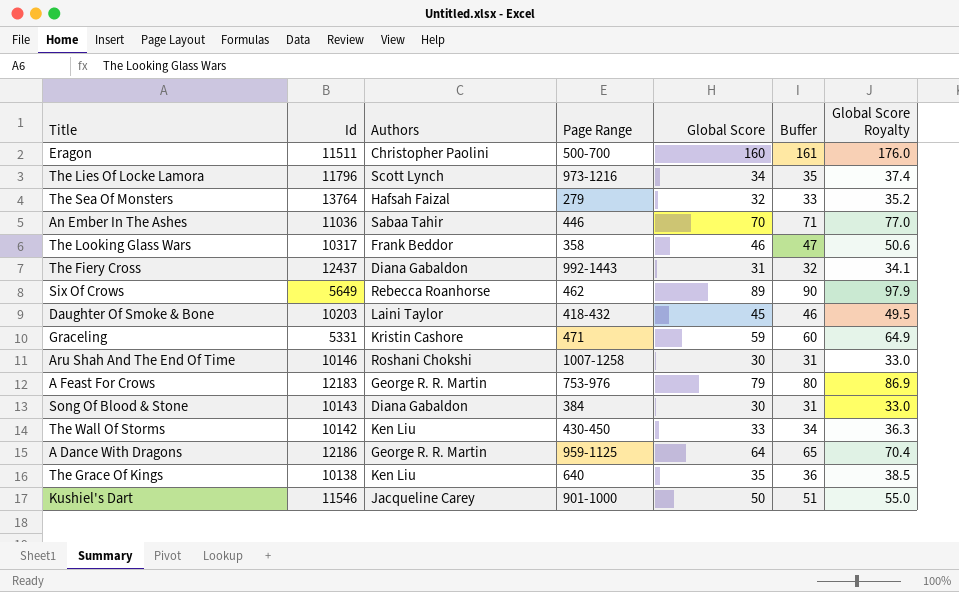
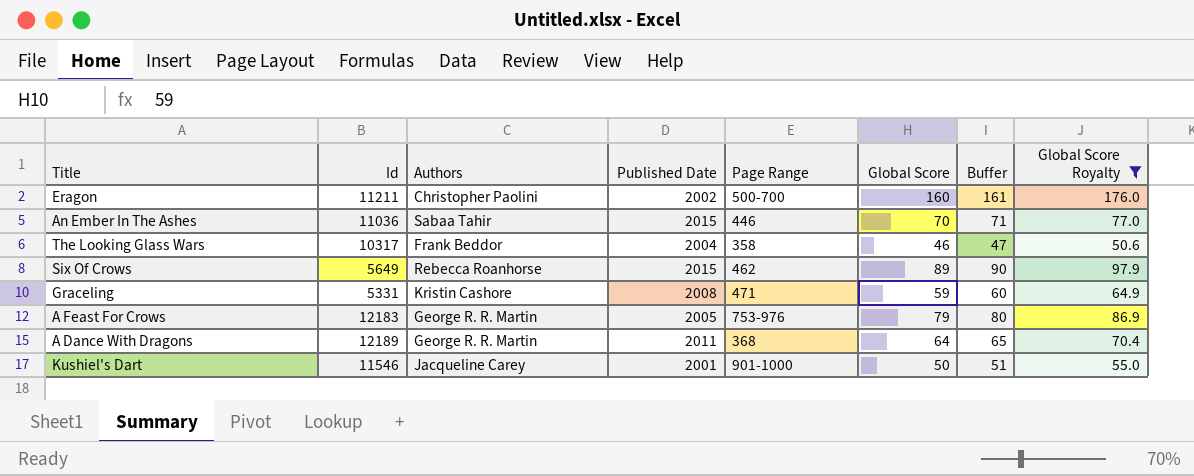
filter: none -> Global Score Royalty >= 50.6
column Published Date | position: none -> 4
Eragon | Id: 11511 -> 11211
A Dance With Dragons | Id: 12186 -> 12189
A Dance With Dragons | Page Range: 959-1125 -> 368

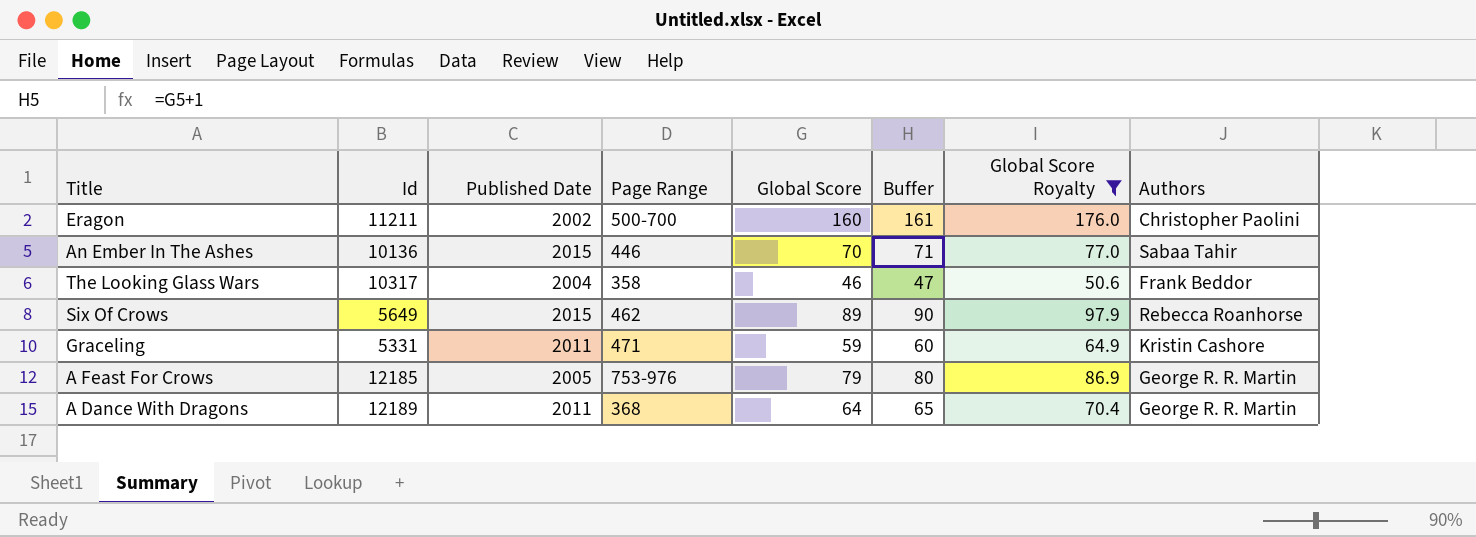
column Authors | position: 3 -> 8
row Kushiel's Dart: 11546 | Jacqueline Carey | 2001 | 901-1000 | 50 | 51 | 55.0 -> none
An Ember In The Ashes | Id: 11036 -> 10136
Graceling | Published Date: 2008 -> 2011
A Feast For Crows | Id: 12183 -> 12185

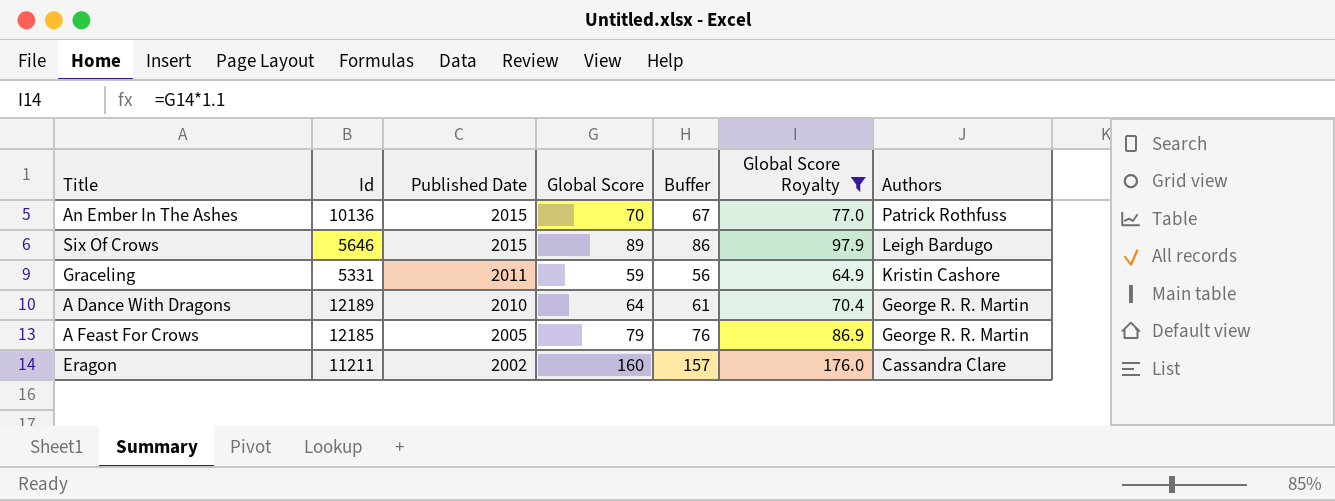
row order: none -> Published Date descending
column Page Range | position: 4 -> none
column Buffer | formula: [Global Score] + 1 -> [Global Score] - 3
row The Looking Glass Wars: 10317 | 2004 | 358 | 46 | 47 | 50.6 | Frank Beddor -> none
An Ember In The Ashes | Authors: Sabaa Tahir -> Patrick Rothfuss
Six Of Crows | Id: 5649 -> 5646
Six Of Crows | Authors: Rebecca Roanhorse -> Leigh Bardugo
A Dance With Dragons | Published Date: 2011 -> 2010
Eragon | Authors: Christopher Paolini -> Cassandra Clare

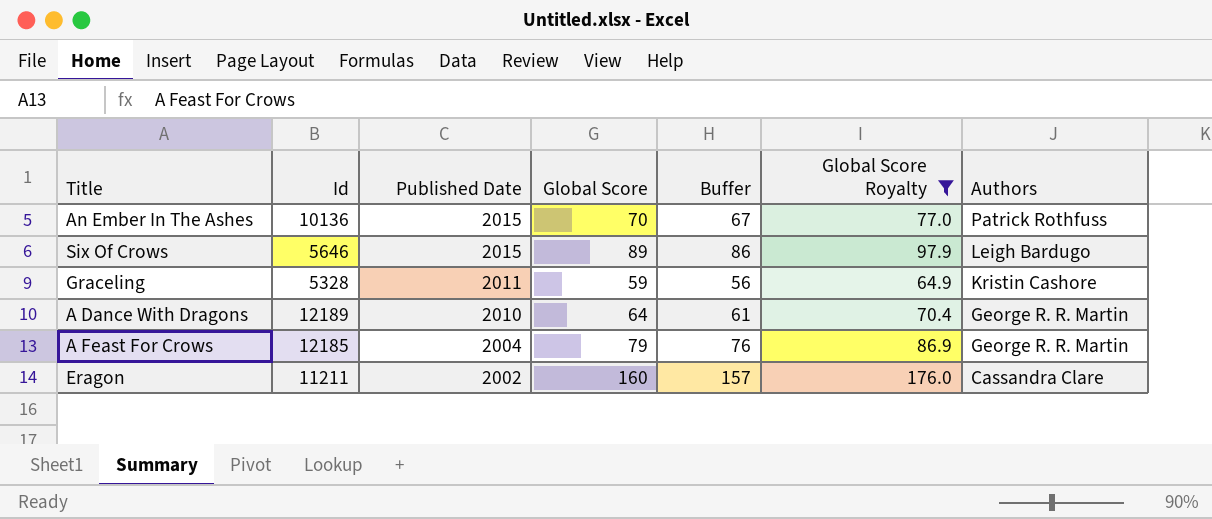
Graceling | Id: 5331 -> 5328
A Feast For Crows | Published Date: 2005 -> 2004

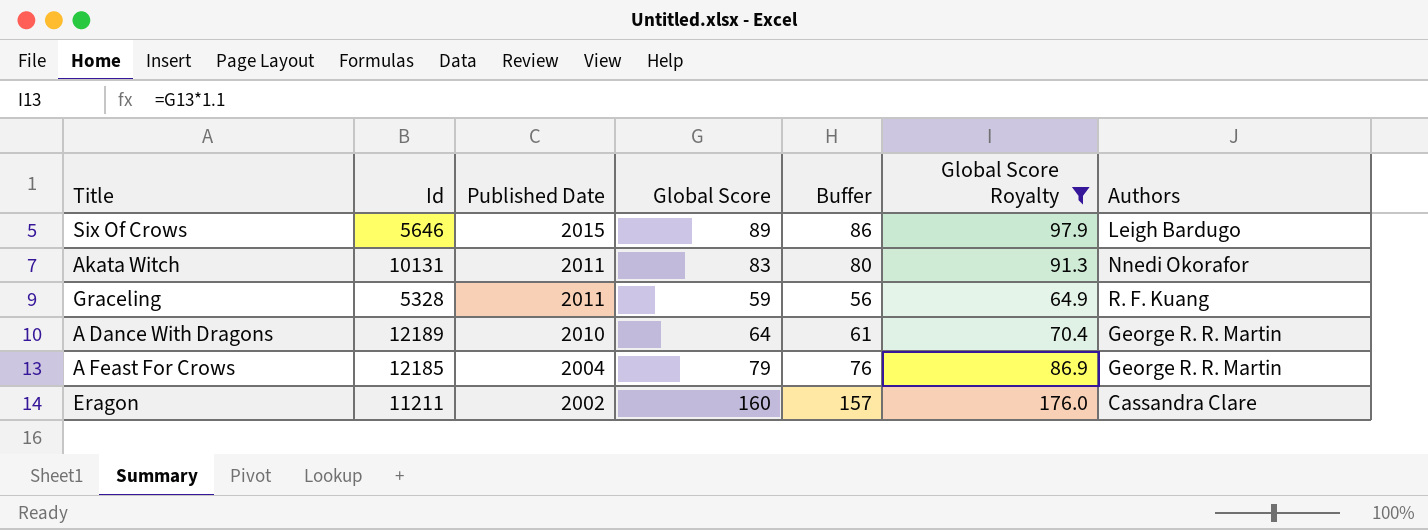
row An Ember In The Ashes: 10136 | 2015 | 70 | 67 | 77.0 | Patrick Rothfuss -> none
row Akata Witch: none -> 10131 | 2011 | 83 | 80 | 91.3 | Nnedi Okorafor
Graceling | Authors: Kristin Cashore -> R. F. Kuang

